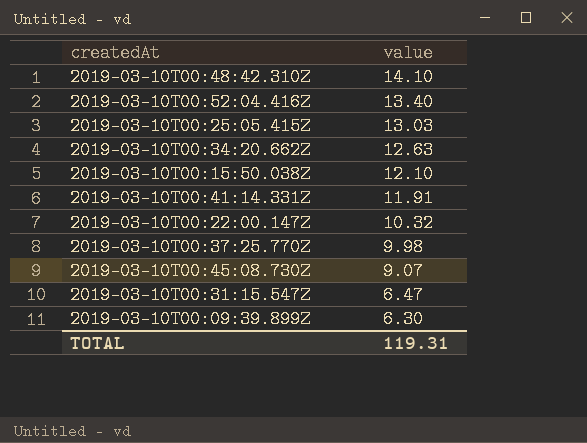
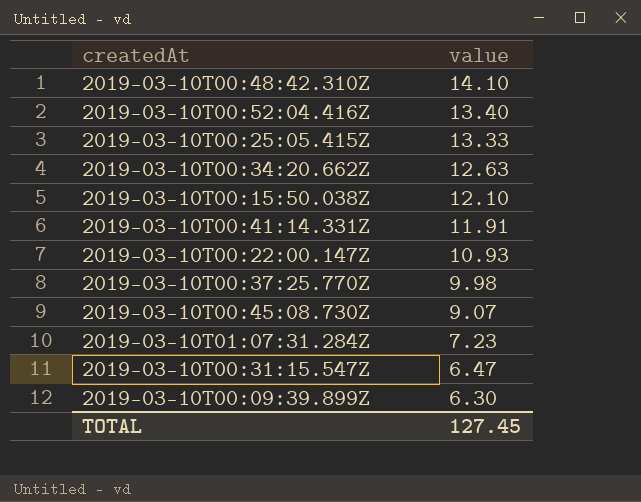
2019-03-10T00:25:05.415Z | value: 13.03 -> 13.33
2019-03-10T00:22:00.147Z | value: 10.32 -> 10.93
row 2019-03-10T01:07:31.284Z: none -> 7.23
TOTAL | value: 119.31 -> 127.45

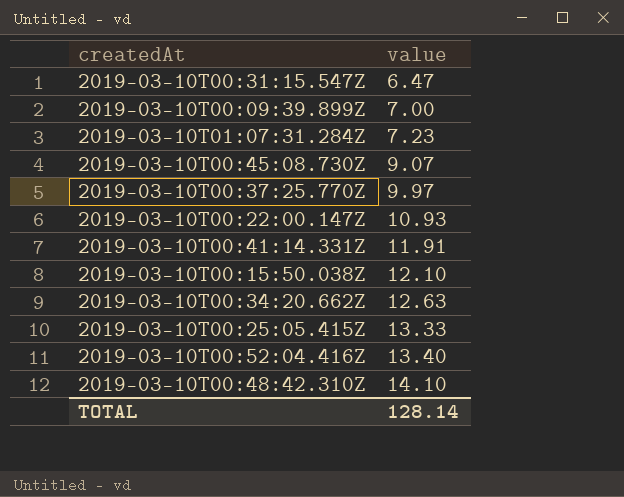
row order: value descending -> value ascending
2019-03-10T00:09:39.899Z | value: 6.30 -> 7.00
2019-03-10T00:37:25.770Z | value: 9.98 -> 9.97
TOTAL | value: 127.45 -> 128.14

